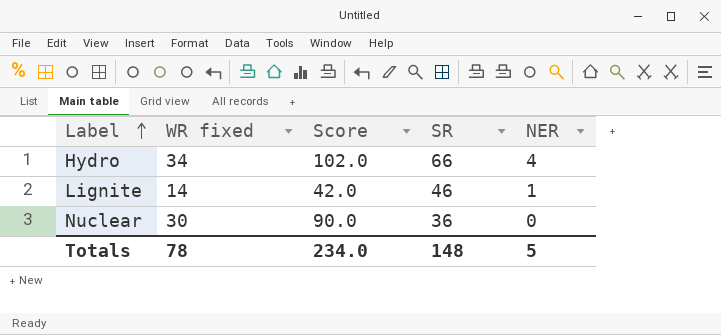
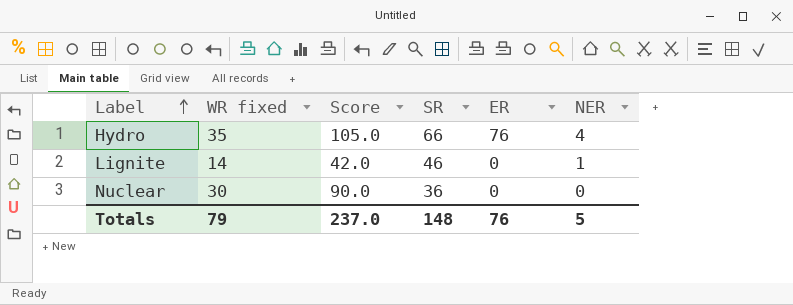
column ER | position: none -> 5
Hydro | WR fixed: 34 -> 35
Hydro | Score: 102.0 -> 105.0
Totals | WR fixed: 78 -> 79
Totals | Score: 234.0 -> 237.0

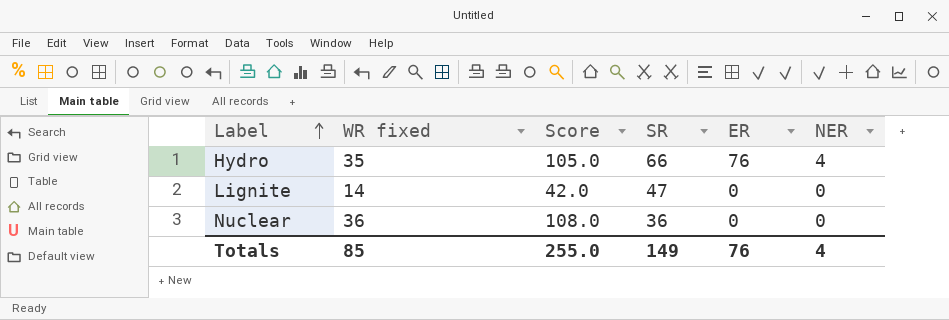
Lignite | SR: 46 -> 47
Lignite | NER: 1 -> 0
Nuclear | WR fixed: 30 -> 36
Nuclear | Score: 90.0 -> 108.0
Totals | WR fixed: 79 -> 85
Totals | Score: 237.0 -> 255.0
Totals | SR: 148 -> 149
Totals | NER: 5 -> 4

